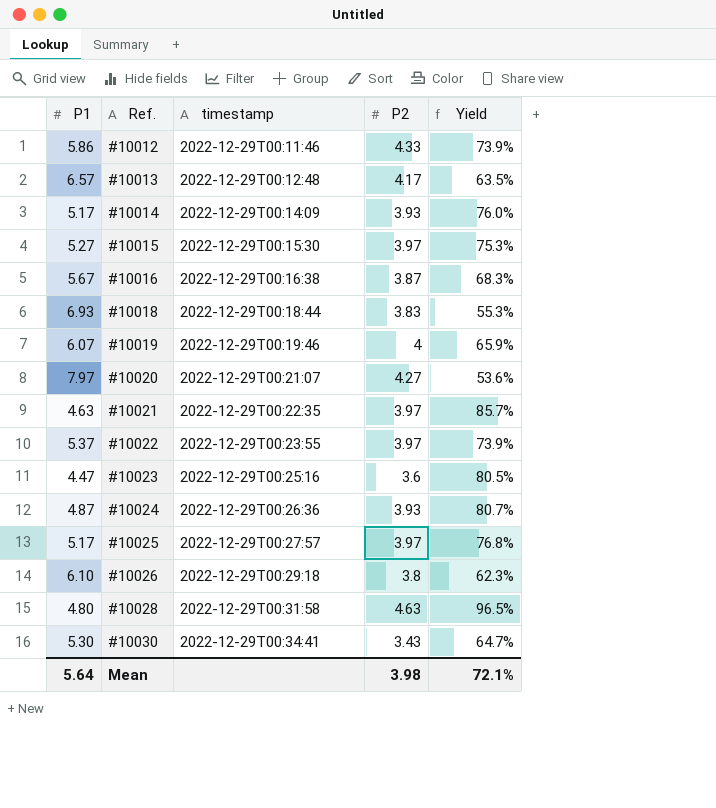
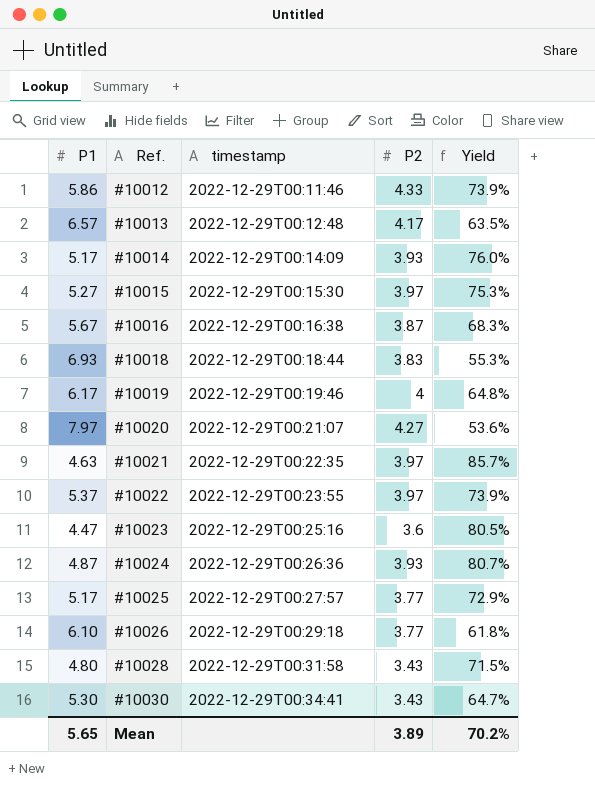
#10019 | P1: 6.07 -> 6.17
#10019 | Yield: 65.9% -> 64.8%
#10025 | P2: 3.97 -> 3.77
#10025 | Yield: 76.8% -> 72.9%
#10026 | P2: 3.8 -> 3.77
#10026 | Yield: 62.3% -> 61.8%
#10028 | P2: 4.63 -> 3.43
#10028 | Yield: 96.5% -> 71.5%
Mean | P1: 5.64 -> 5.65
Mean | P2: 3.98 -> 3.89
Mean | Yield: 72.1% -> 70.2%

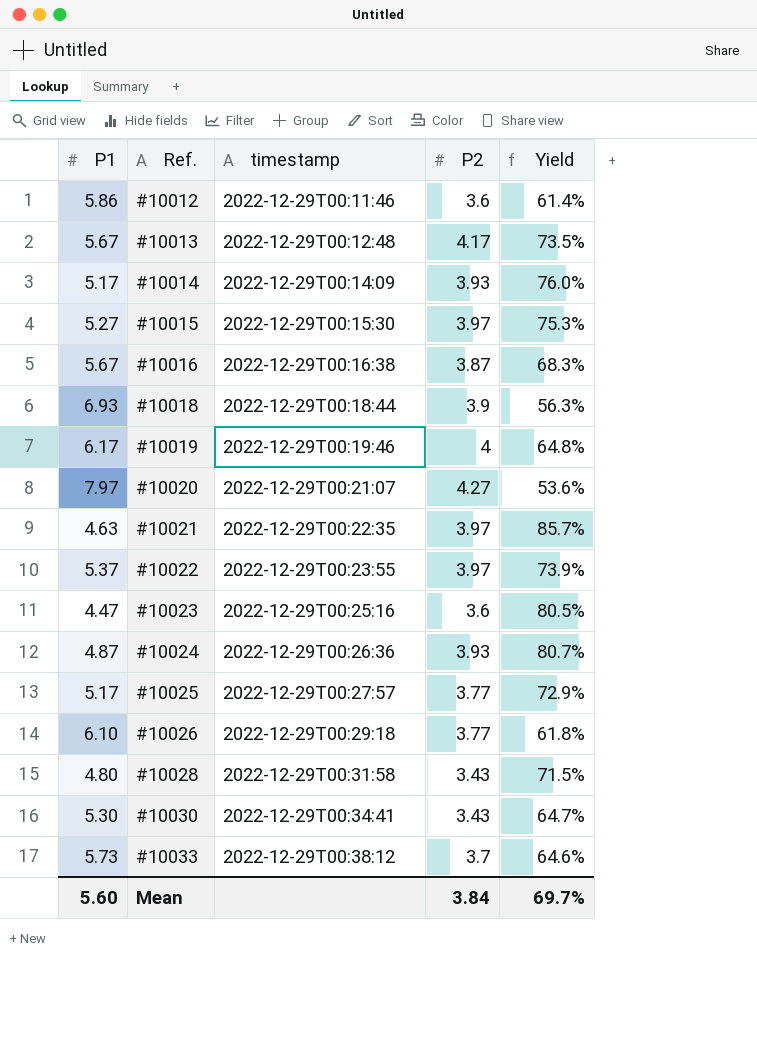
#10012 | P2: 4.33 -> 3.6
#10012 | Yield: 73.9% -> 61.4%
#10013 | P1: 6.57 -> 5.67
#10013 | Yield: 63.5% -> 73.5%
#10018 | P2: 3.83 -> 3.9
#10018 | Yield: 55.3% -> 56.3%
row #10033: none -> 5.73 | 2022-12-29T00:38:12 | 3.7 | 64.6%
Mean | P1: 5.65 -> 5.60
Mean | P2: 3.89 -> 3.84
Mean | Yield: 70.2% -> 69.7%

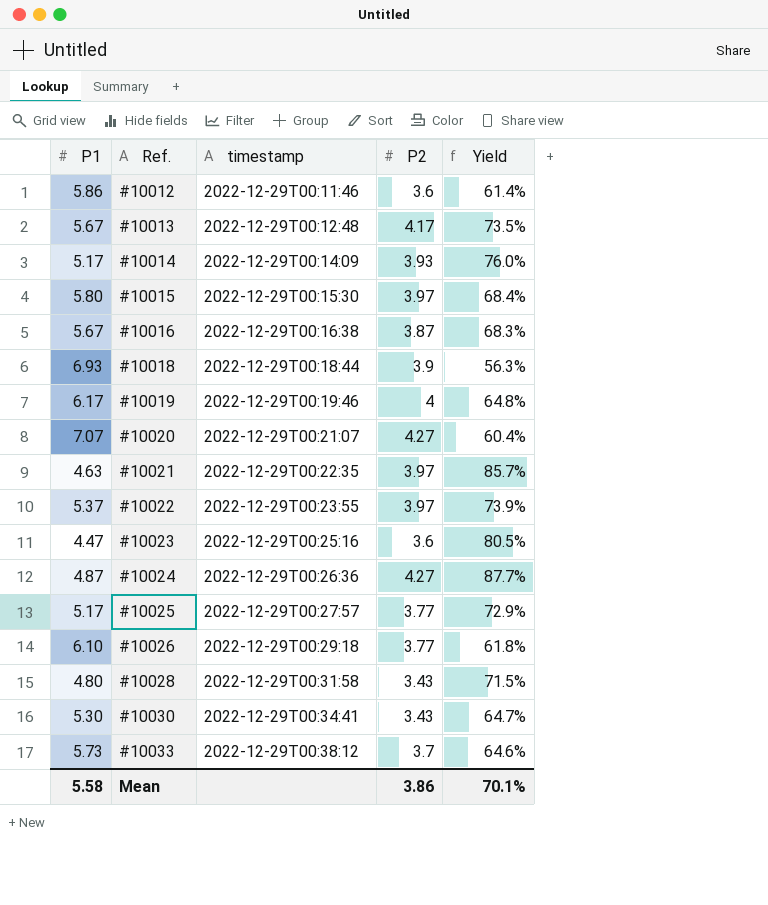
#10015 | P1: 5.27 -> 5.80
#10015 | Yield: 75.3% -> 68.4%
#10020 | P1: 7.97 -> 7.07
#10020 | Yield: 53.6% -> 60.4%
#10024 | P2: 3.93 -> 4.27
#10024 | Yield: 80.7% -> 87.7%
Mean | P1: 5.60 -> 5.58
Mean | P2: 3.84 -> 3.86
Mean | Yield: 69.7% -> 70.1%

